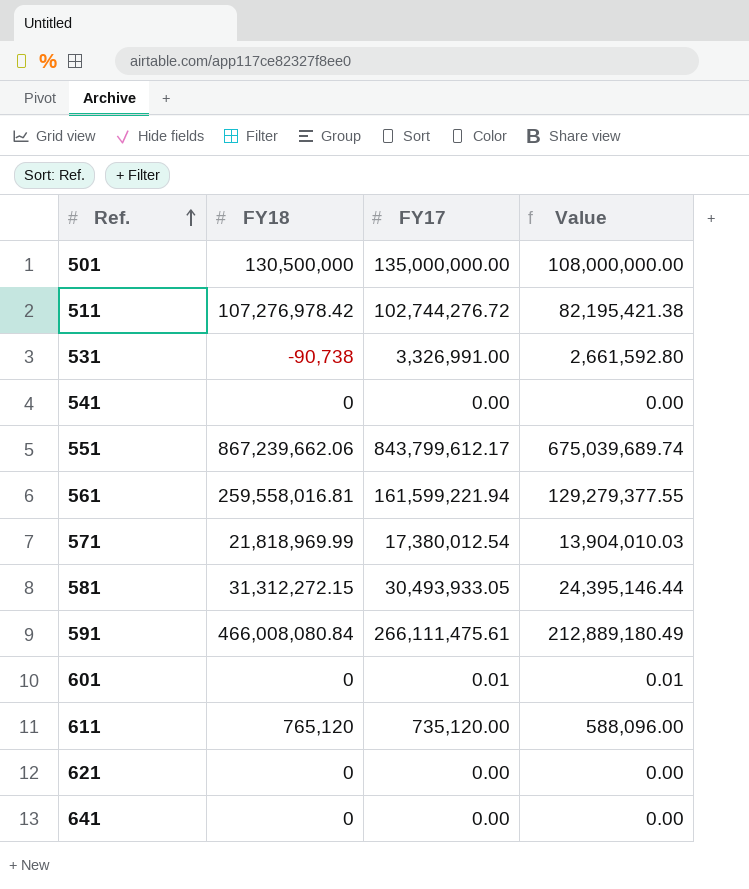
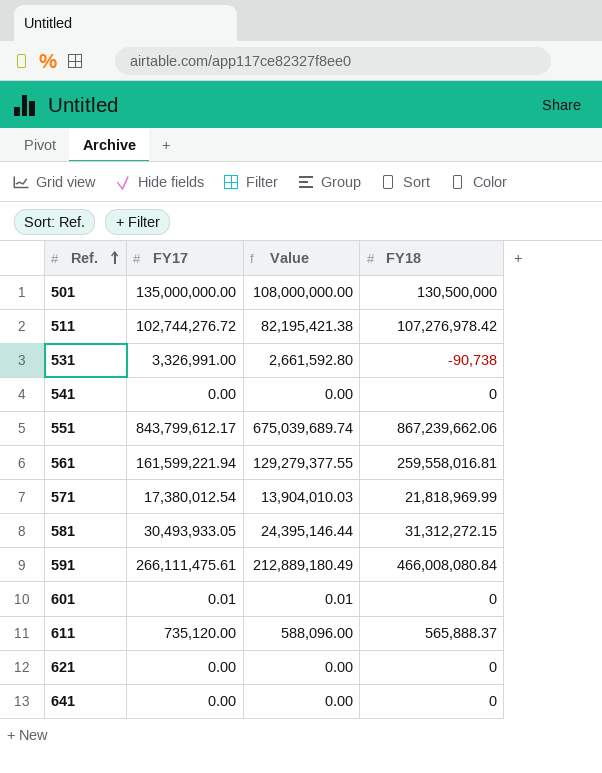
column FY18 | position: 2 -> 4
611 | FY18: 765,120 -> 565,888.37

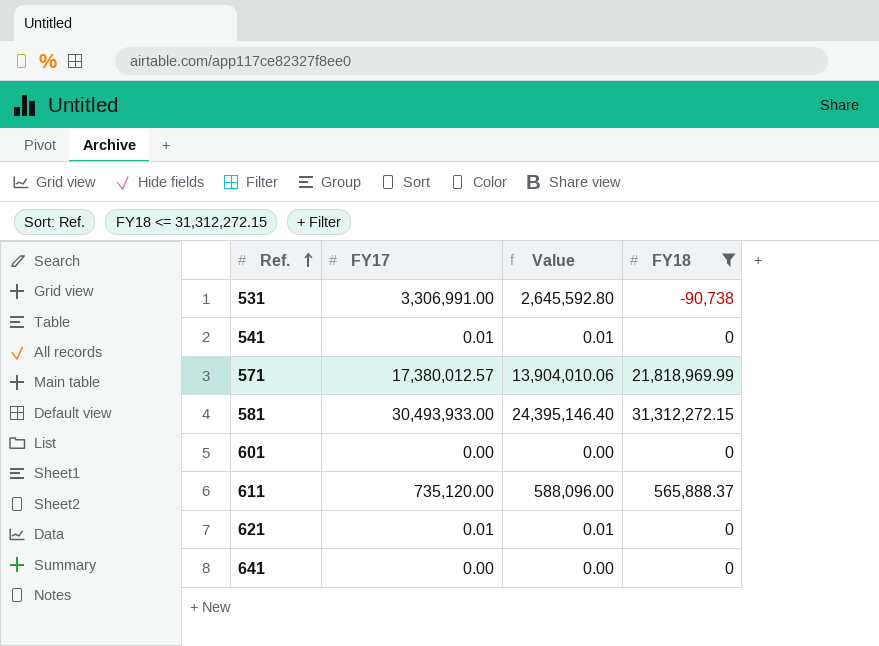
filter: none -> FY18 <= 31,312,272.15
531 | FY17: 3,326,991.00 -> 3,306,991.00
531 | Value: 2,661,592.80 -> 2,645,592.80
541 | FY17: 0.00 -> 0.01
541 | Value: 0.00 -> 0.01
571 | FY17: 17,380,012.54 -> 17,380,012.57
571 | Value: 13,904,010.03 -> 13,904,010.06
581 | FY17: 30,493,933.05 -> 30,493,933.00
581 | Value: 24,395,146.44 -> 24,395,146.40
601 | FY17: 0.01 -> 0.00
601 | Value: 0.01 -> 0.00
621 | FY17: 0.00 -> 0.01
621 | Value: 0.00 -> 0.01

